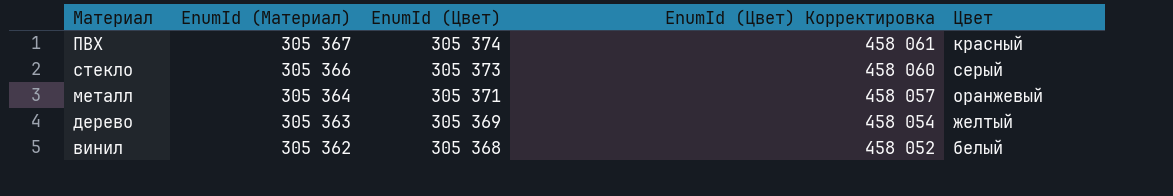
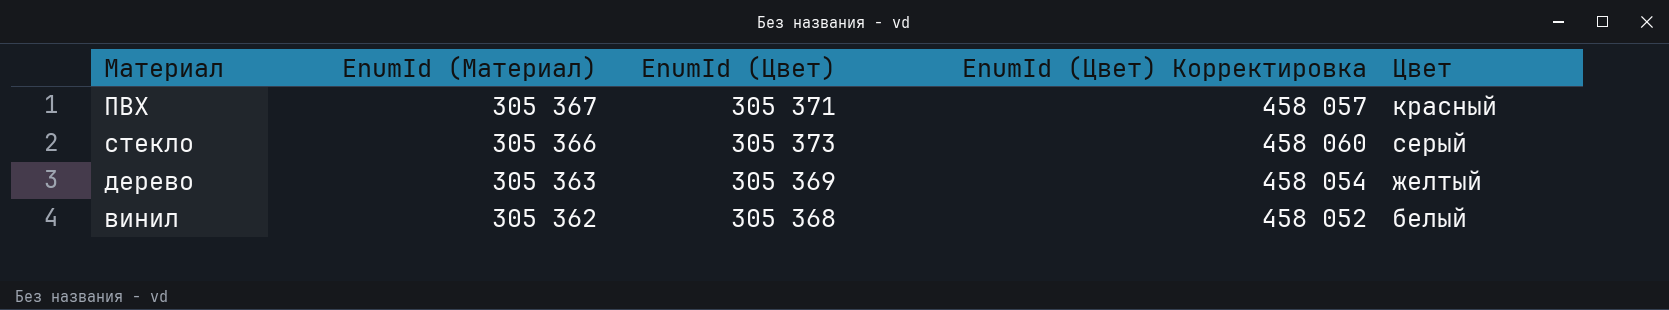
row металл: 305 364 | 305 371 | 458 057 | оранжевый -> none
ПВХ | EnumId (Цвет): 305 374 -> 305 371
ПВХ | EnumId (Цвет) Корректировка: 458 061 -> 458 057

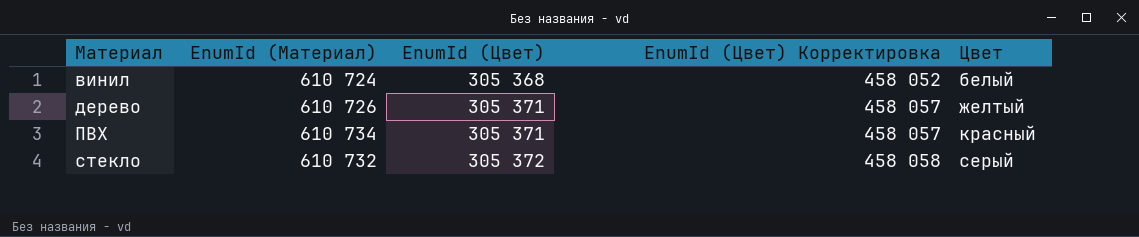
row order: EnumId (Материал) descending -> Материал ascending
винил | EnumId (Материал): 305 362 -> 610 724
дерево | EnumId (Материал): 305 363 -> 610 726
дерево | EnumId (Цвет): 305 369 -> 305 371
дерево | EnumId (Цвет) Корректировка: 458 054 -> 458 057
ПВХ | EnumId (Материал): 305 367 -> 610 734
стекло | EnumId (Материал): 305 366 -> 610 732
стекло | EnumId (Цвет): 305 373 -> 305 372
стекло | EnumId (Цвет) Корректировка: 458 060 -> 458 058

